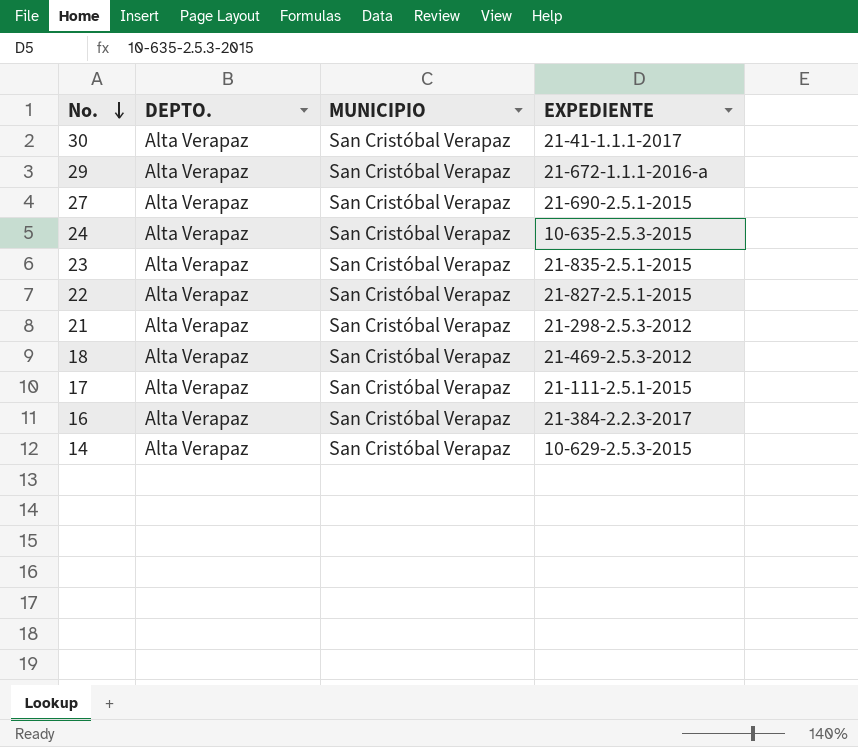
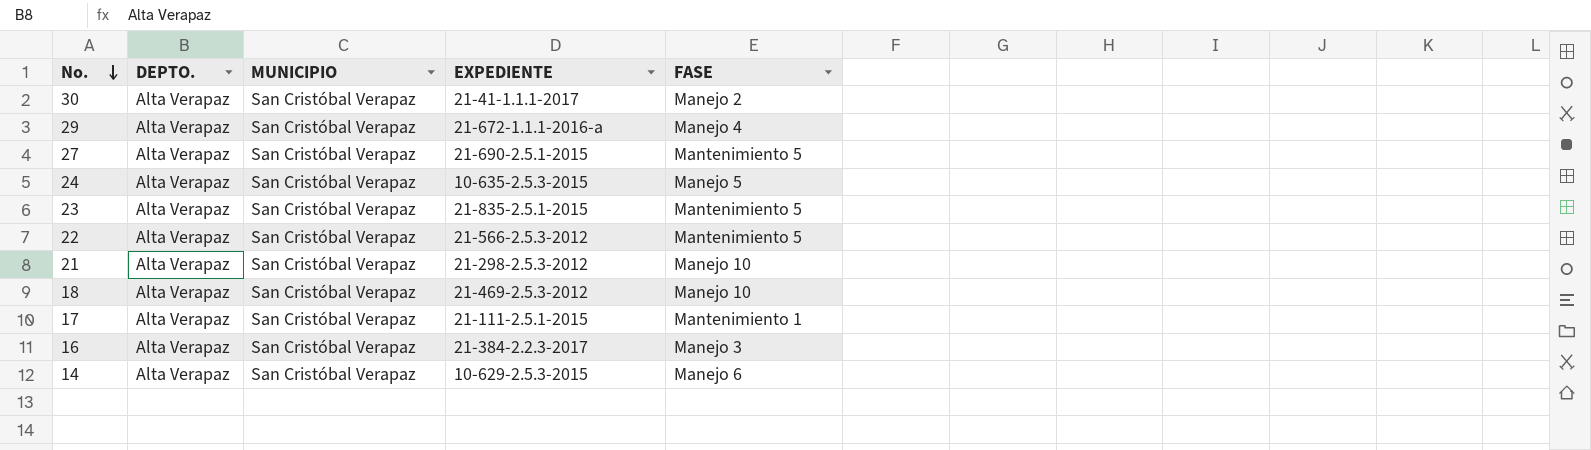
column FASE | position: none -> 5
22 | EXPEDIENTE: 21-827-2.5.1-2015 -> 21-566-2.5.3-2012

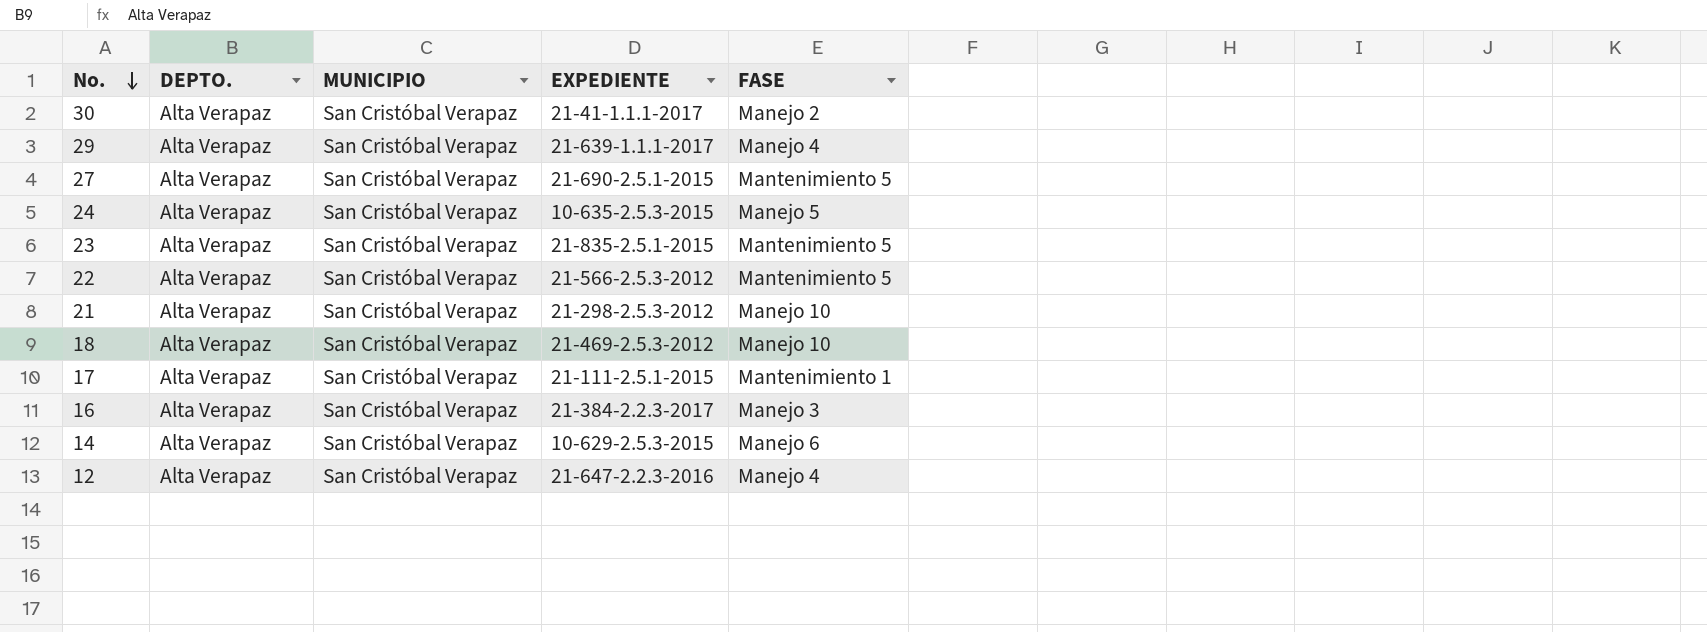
29 | EXPEDIENTE: 21-672-1.1.1-2016-a -> 21-639-1.1.1-2017
row 12: none -> Alta Verapaz | San Cristóbal Verapaz | 21-647-2.2.3-2016 | Manejo 4

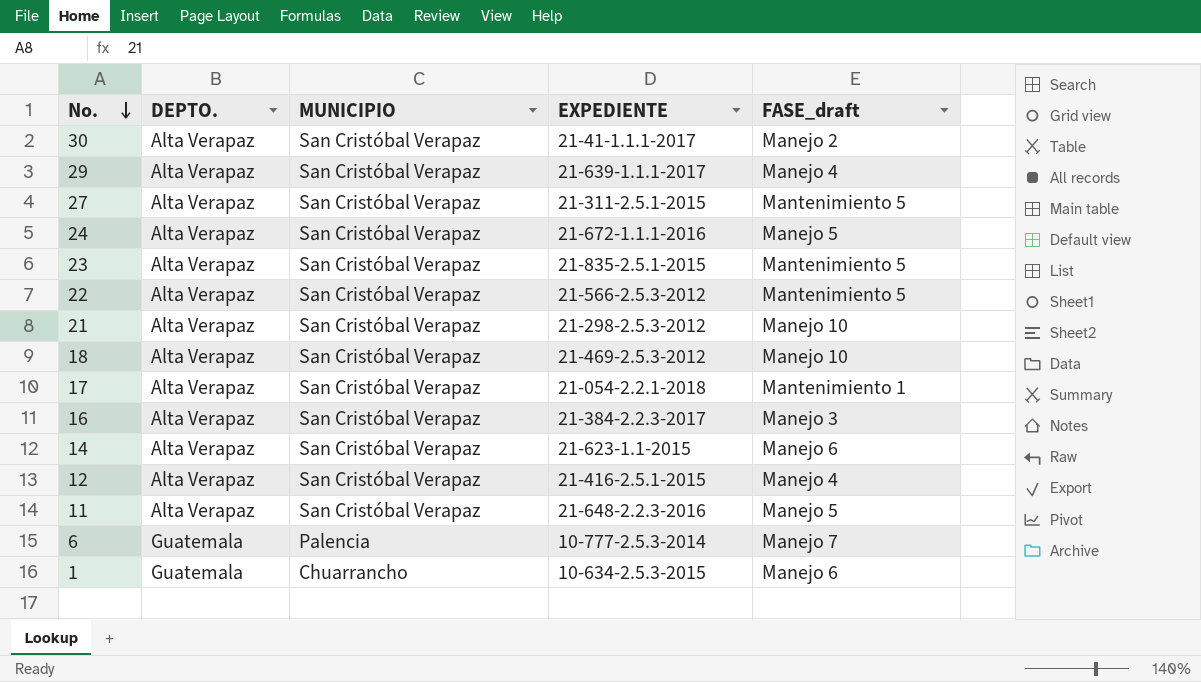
column name: FASE -> FASE_draft
27 | EXPEDIENTE: 21-690-2.5.1-2015 -> 21-311-2.5.1-2015
24 | EXPEDIENTE: 10-635-2.5.3-2015 -> 21-672-1.1.1-2016
17 | EXPEDIENTE: 21-111-2.5.1-2015 -> 21-054-2.2.1-2018
14 | EXPEDIENTE: 10-629-2.5.3-2015 -> 21-623-1.1-2015
12 | EXPEDIENTE: 21-647-2.2.3-2016 -> 21-416-2.5.1-2015
row 11: none -> Alta Verapaz | San Cristóbal Verapaz | 21-648-2.2.3-2016 | Manejo 5
row 6: none -> Guatemala | Palencia | 10-777-2.5.3-2014 | Manejo 7
row 1: none -> Guatemala | Chuarrancho | 10-634-2.5.3-2015 | Manejo 6

